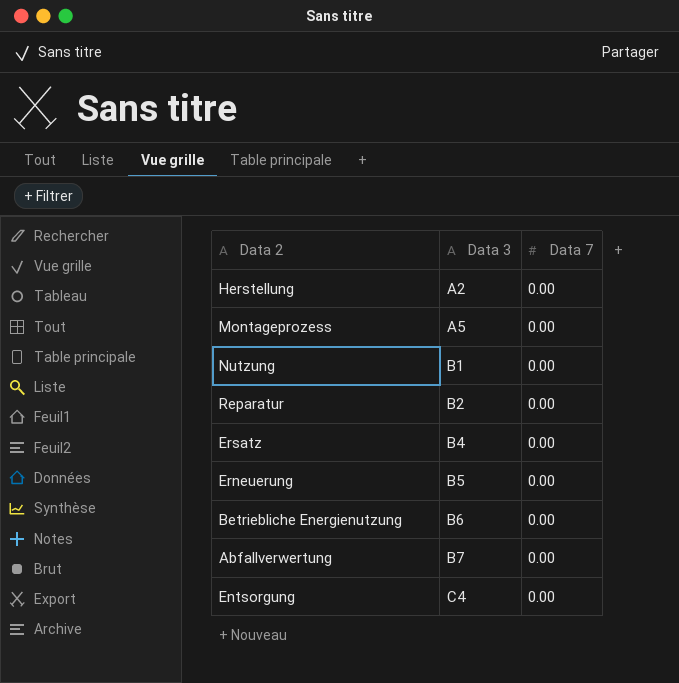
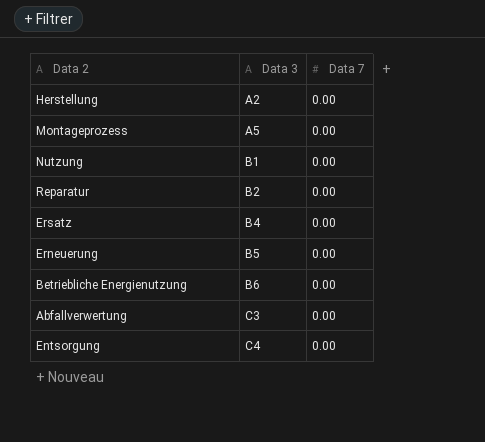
Abfallverwertung | Data 3: B7 -> C3

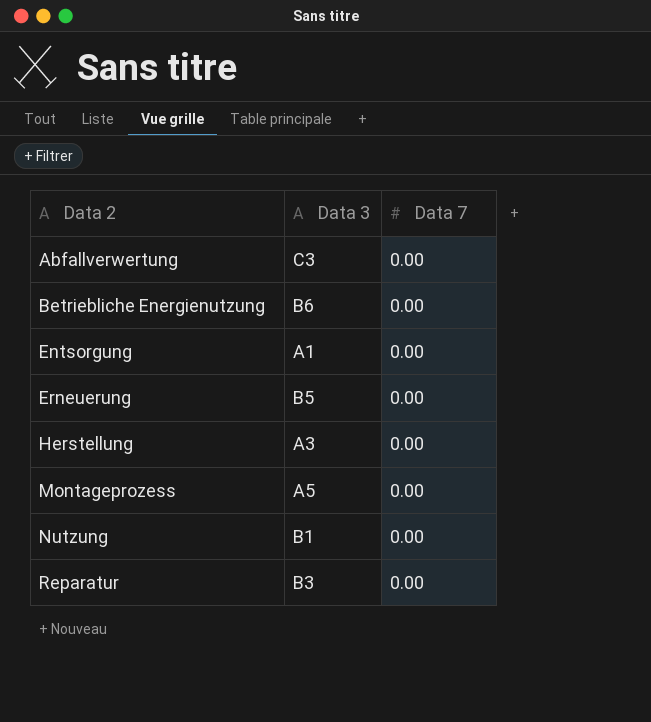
row order: Data 3 ascending -> Data 2 ascending
row Ersatz: B4 | 0.00 -> none
Entsorgung | Data 3: C4 -> A1
Herstellung | Data 3: A2 -> A3
Reparatur | Data 3: B2 -> B3

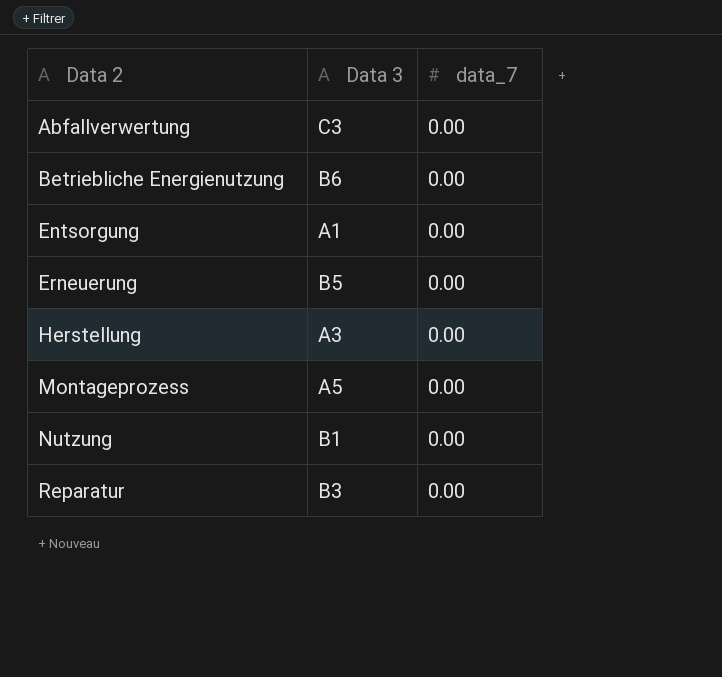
column name: Data 7 -> data_7

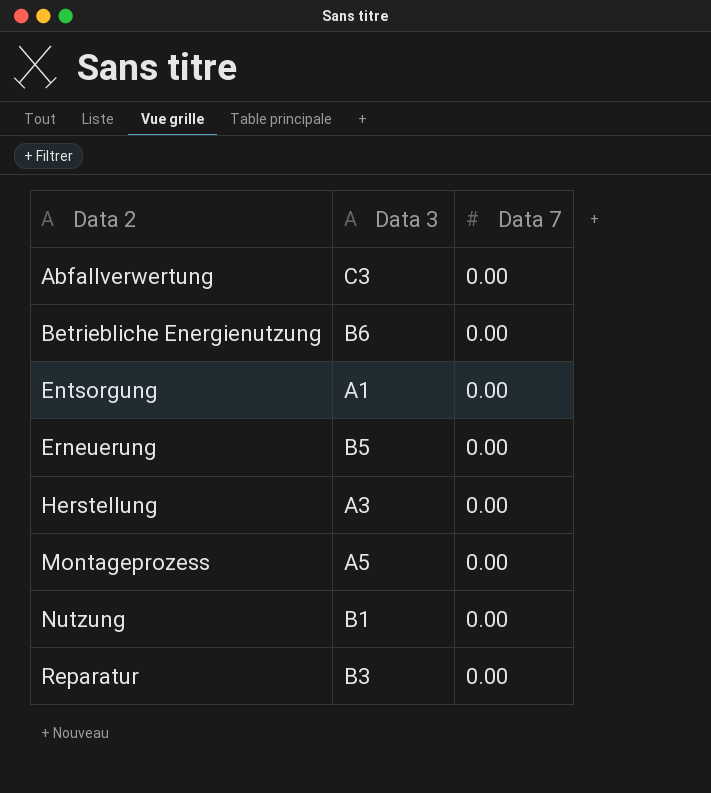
column name: data_7 -> Data 7

